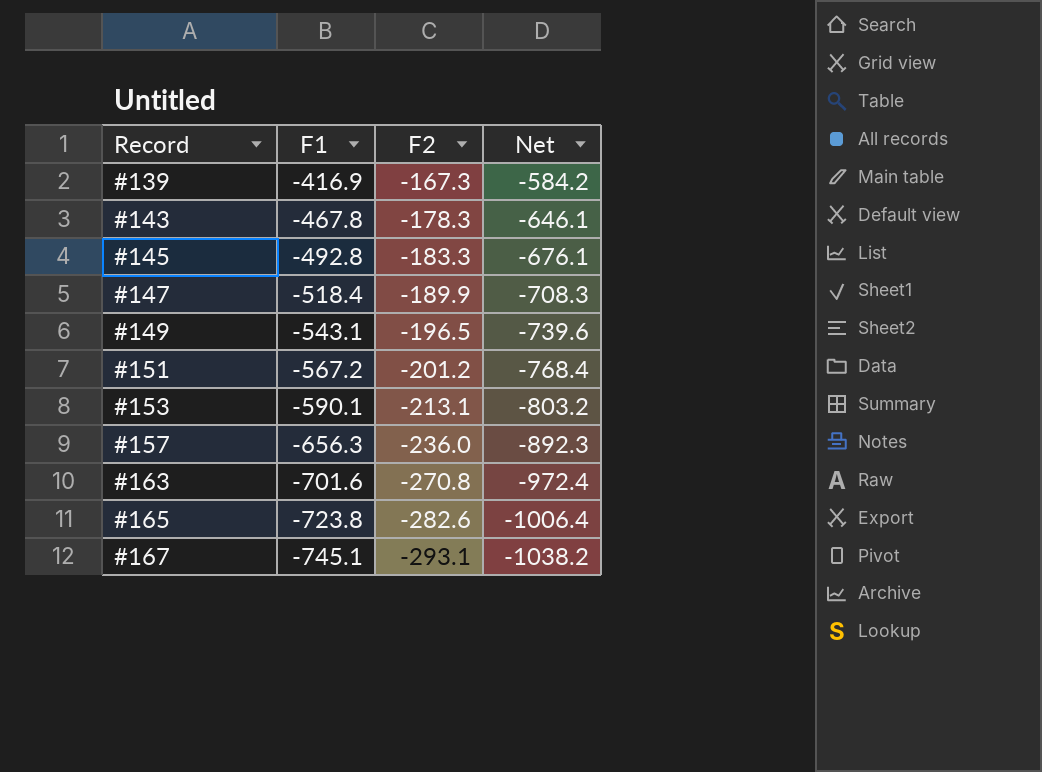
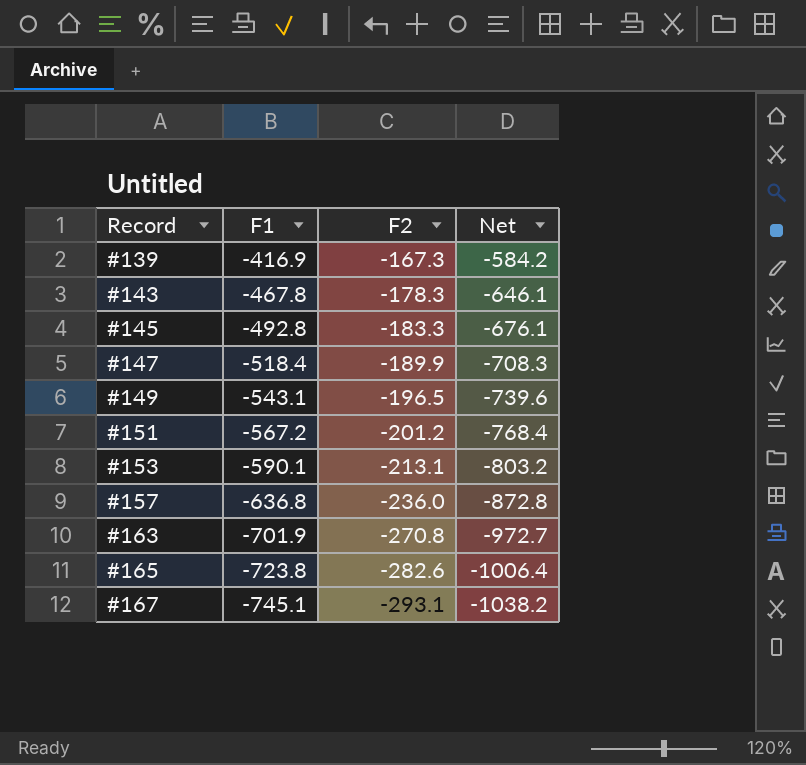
#157 | F1: -656.3 -> -636.8
#157 | Net: -892.3 -> -872.8
#163 | F1: -701.6 -> -701.9
#163 | Net: -972.4 -> -972.7

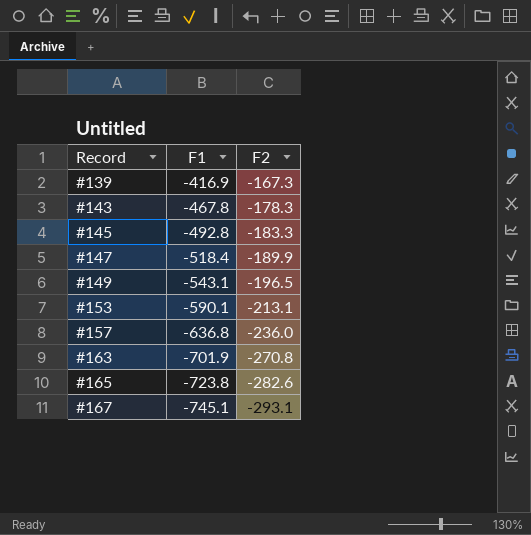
column Net | formula: [F1] + [F2] -> none
row #151: -567.2 | -201.2 | -768.4 -> none

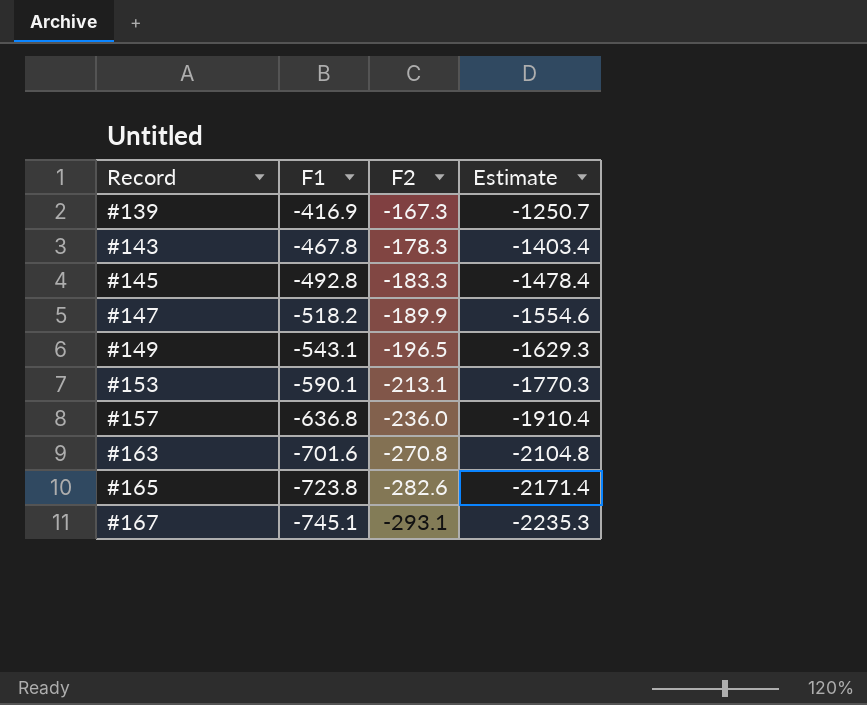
column Estimate | formula: none -> [F1] * 3
#147 | F1: -518.4 -> -518.2
#163 | F1: -701.9 -> -701.6

